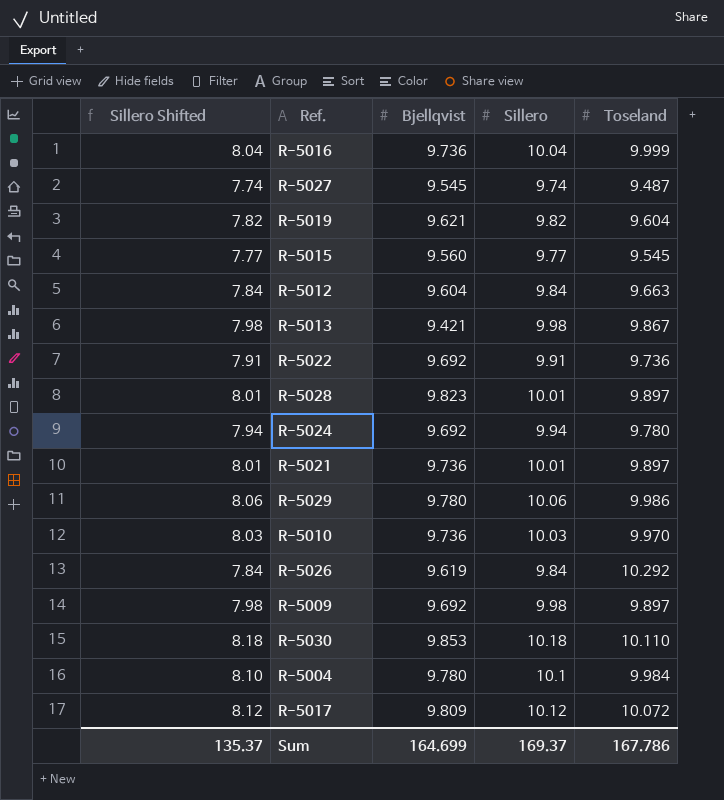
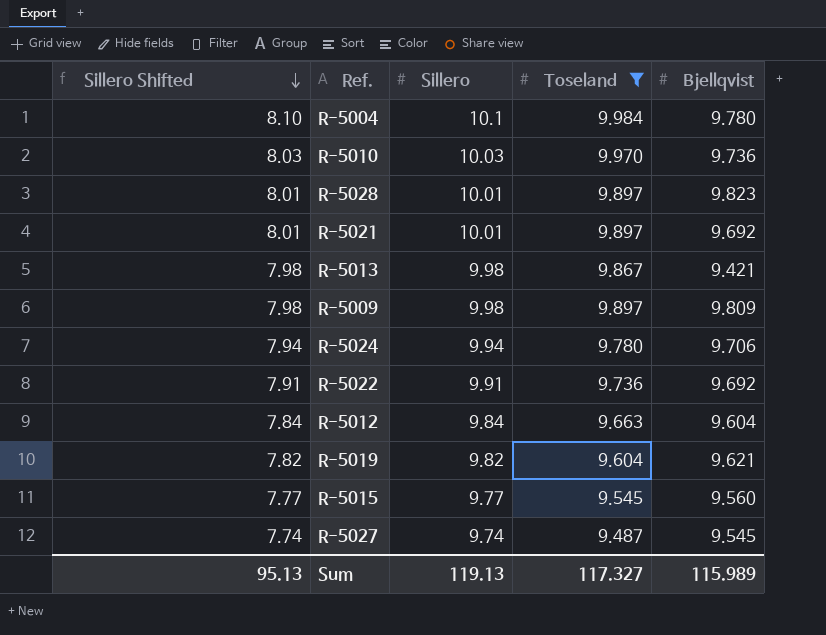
filter: none -> Toseland <= 9.984
row order: none -> Sillero Shifted descending
column Bjellqvist | position: 3 -> 5
R-5021 | Bjellqvist: 9.736 -> 9.692
R-5009 | Bjellqvist: 9.692 -> 9.809
R-5024 | Bjellqvist: 9.692 -> 9.706
Sum | Sillero Shifted: 135.37 -> 95.13
Sum | Sillero: 169.37 -> 119.13
Sum | Toseland: 167.786 -> 117.327
Sum | Bjellqvist: 164.699 -> 115.989

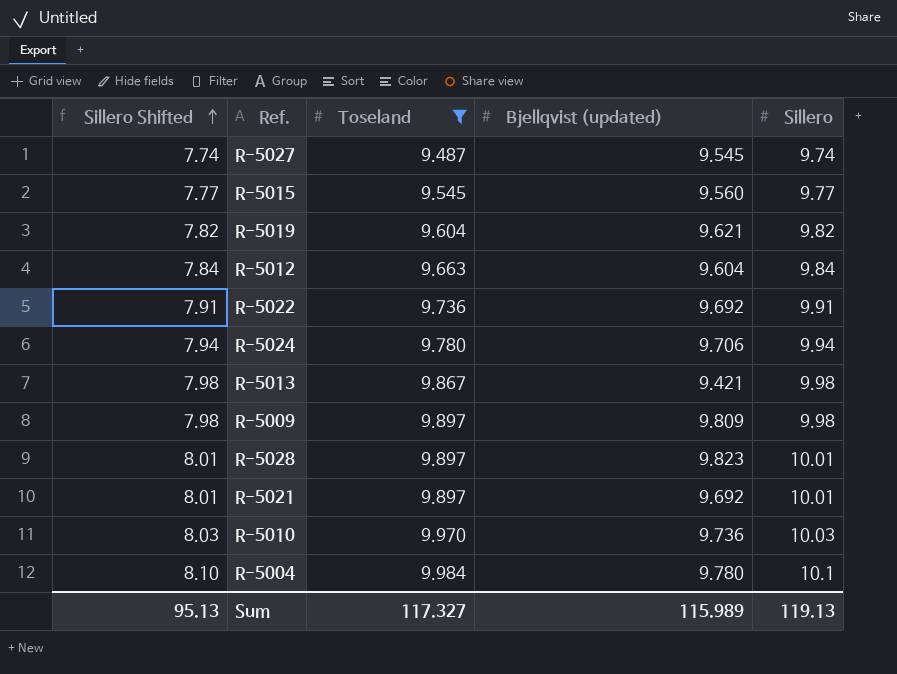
row order: Sillero Shifted descending -> Sillero Shifted ascending
column name: Bjellqvist -> Bjellqvist (updated)
column Sillero | position: 3 -> 5

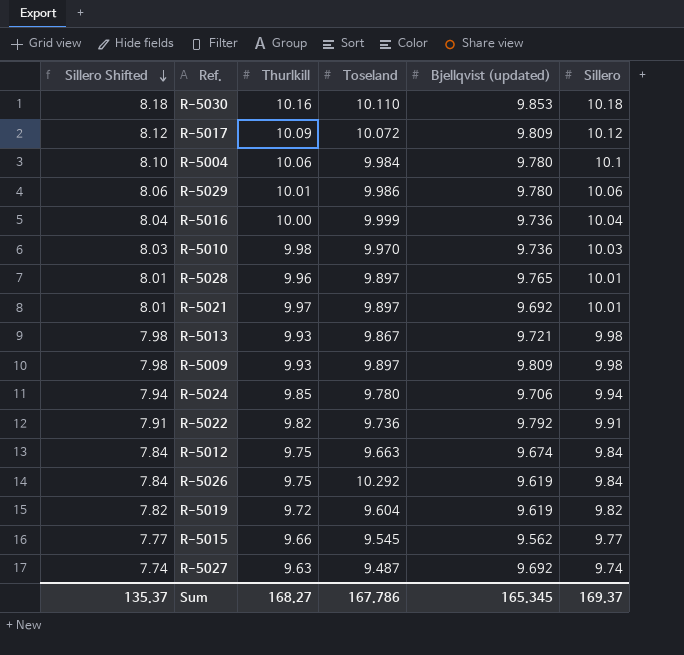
filter: Toseland <= 9.984 -> none
row order: Sillero Shifted ascending -> Sillero Shifted descending
column Thurlkill | position: none -> 3
R-5028 | Bjellqvist (updated): 9.823 -> 9.765
R-5013 | Bjellqvist (updated): 9.421 -> 9.721
R-5022 | Bjellqvist (updated): 9.692 -> 9.792
R-5012 | Bjellqvist (updated): 9.604 -> 9.674
R-5019 | Bjellqvist (updated): 9.621 -> 9.619
R-5015 | Bjellqvist (updated): 9.560 -> 9.562
R-5027 | Bjellqvist (updated): 9.545 -> 9.692
Sum | Sillero Shifted: 95.13 -> 135.37
Sum | Toseland: 117.327 -> 167.786
Sum | Bjellqvist (updated): 115.989 -> 165.345
Sum | Sillero: 119.13 -> 169.37

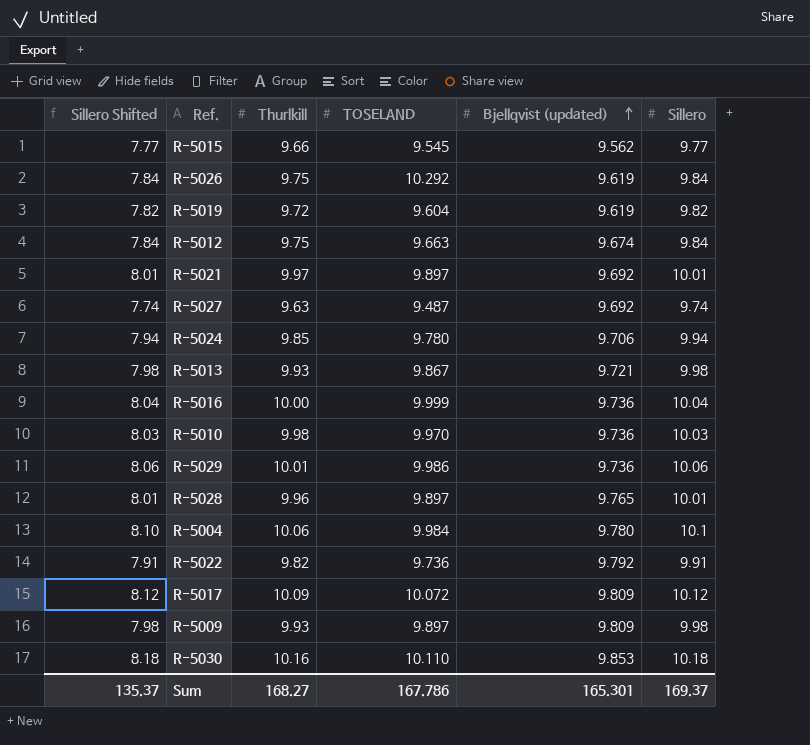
row order: Sillero Shifted descending -> Bjellqvist (updated) ascending
column name: Toseland -> TOSELAND
R-5029 | Bjellqvist (updated): 9.780 -> 9.736
Sum | Bjellqvist (updated): 165.345 -> 165.301

